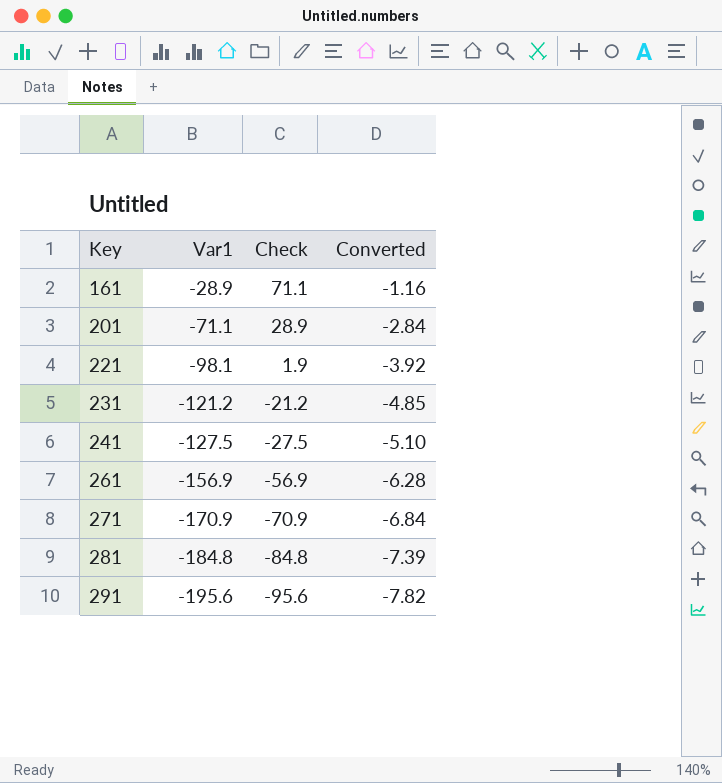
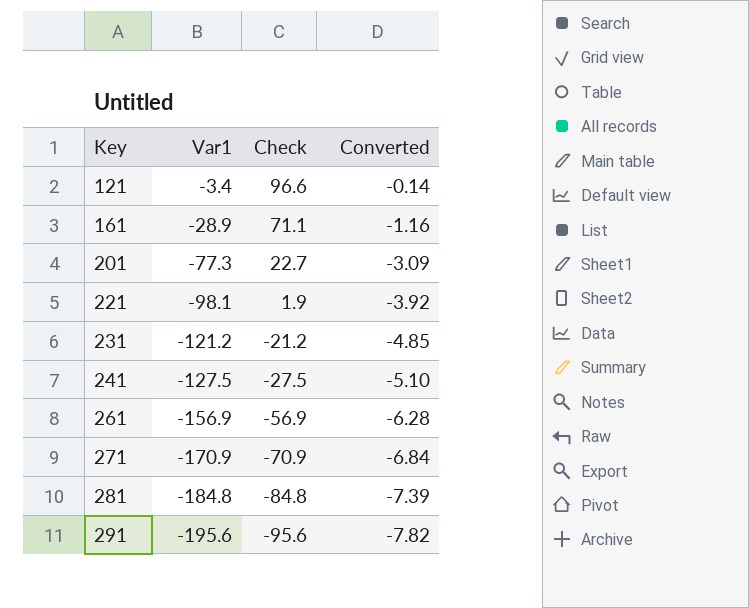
row 121: none -> -3.4 | 96.6 | -0.14
201 | Var1: -71.1 -> -77.3
201 | Check: 28.9 -> 22.7
201 | Converted: -2.84 -> -3.09

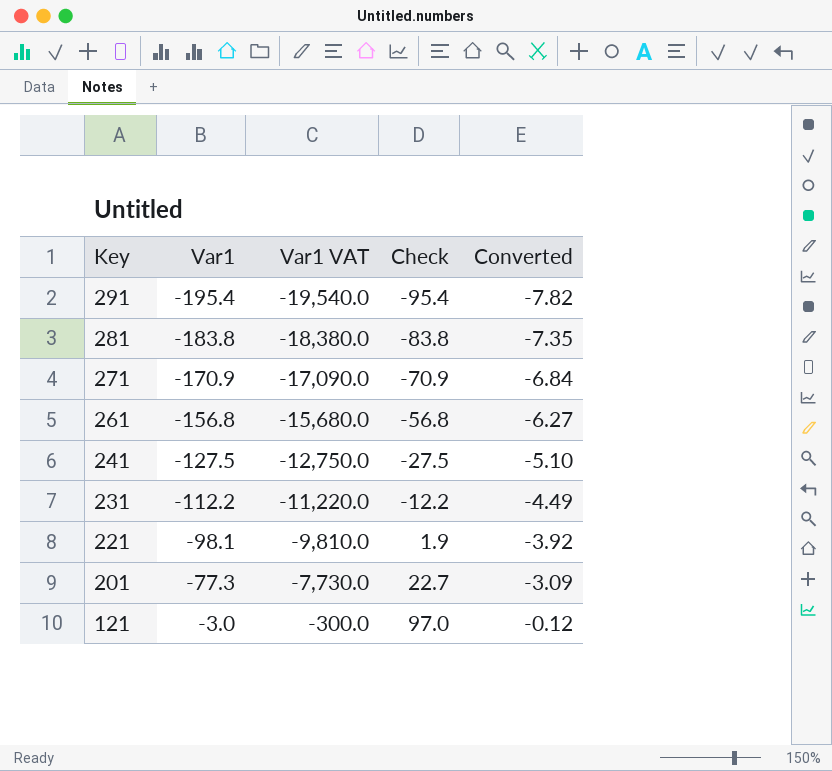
row order: Key ascending -> Key descending
column Var1 VAT | formula: none -> [Var1] * 100
row 161: -28.9 | 71.1 | -1.16 -> none
291 | Var1: -195.6 -> -195.4
291 | Check: -95.6 -> -95.4
281 | Var1: -184.8 -> -183.8
281 | Check: -84.8 -> -83.8
281 | Converted: -7.39 -> -7.35
261 | Var1: -156.9 -> -156.8
261 | Check: -56.9 -> -56.8
261 | Converted: -6.28 -> -6.27
231 | Var1: -121.2 -> -112.2
231 | Check: -21.2 -> -12.2
231 | Converted: -4.85 -> -4.49
121 | Var1: -3.4 -> -3.0
121 | Check: 96.6 -> 97.0
121 | Converted: -0.14 -> -0.12

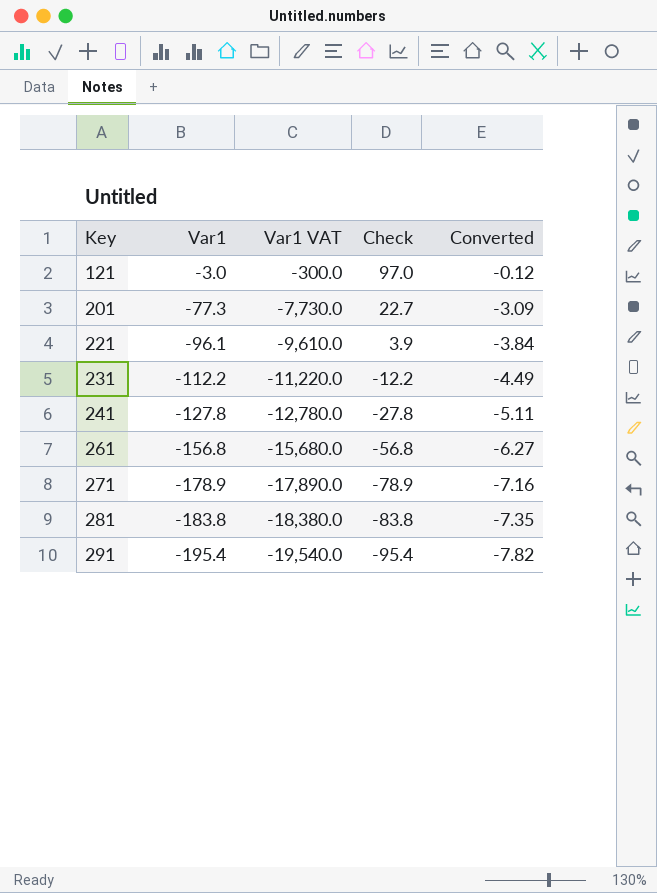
row order: Key descending -> Key ascending
221 | Var1: -98.1 -> -96.1
221 | Var1 VAT: -9,810.0 -> -9,610.0
221 | Check: 1.9 -> 3.9
221 | Converted: -3.92 -> -3.84
241 | Var1: -127.5 -> -127.8
241 | Var1 VAT: -12,750.0 -> -12,780.0
241 | Check: -27.5 -> -27.8
241 | Converted: -5.10 -> -5.11
271 | Var1: -170.9 -> -178.9
271 | Var1 VAT: -17,090.0 -> -17,890.0
271 | Check: -70.9 -> -78.9
271 | Converted: -6.84 -> -7.16

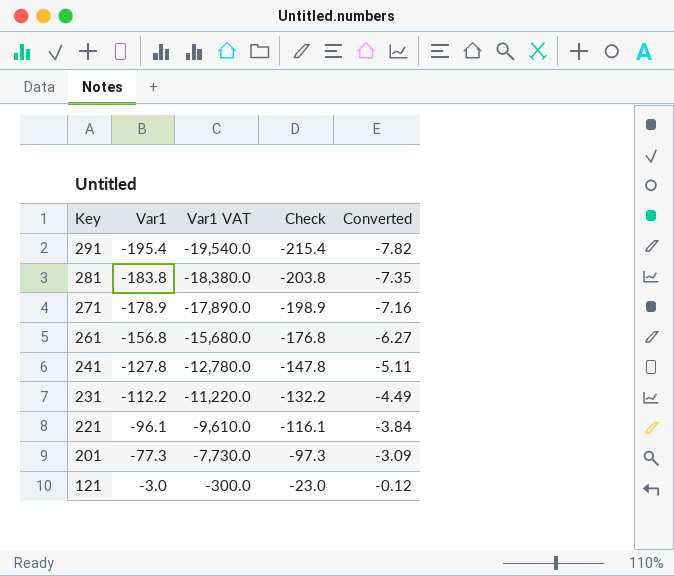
row order: Key ascending -> Key descending
column Check | formula: [Var1] + 100 -> [Var1] - 20

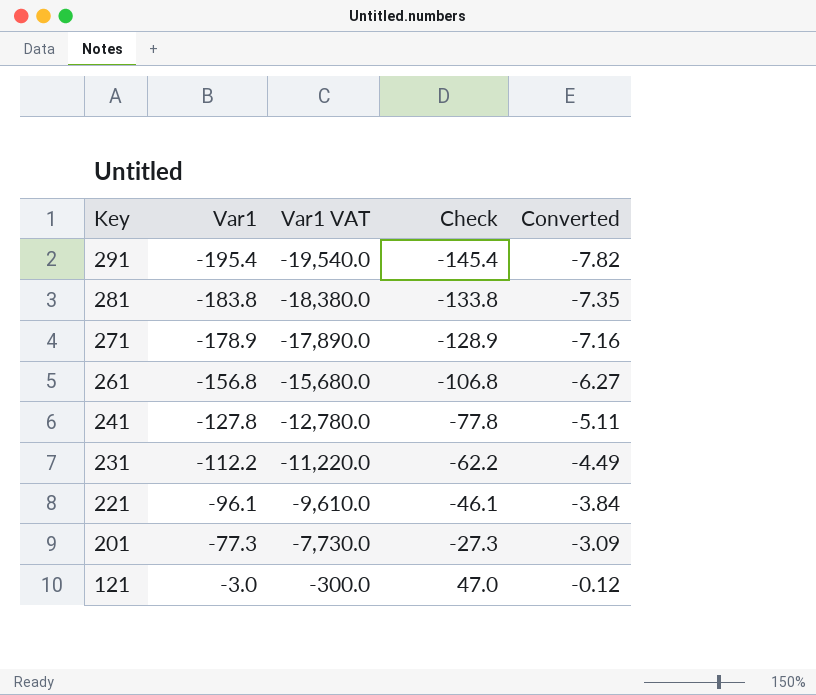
column Check | formula: [Var1] - 20 -> [Var1] + 50

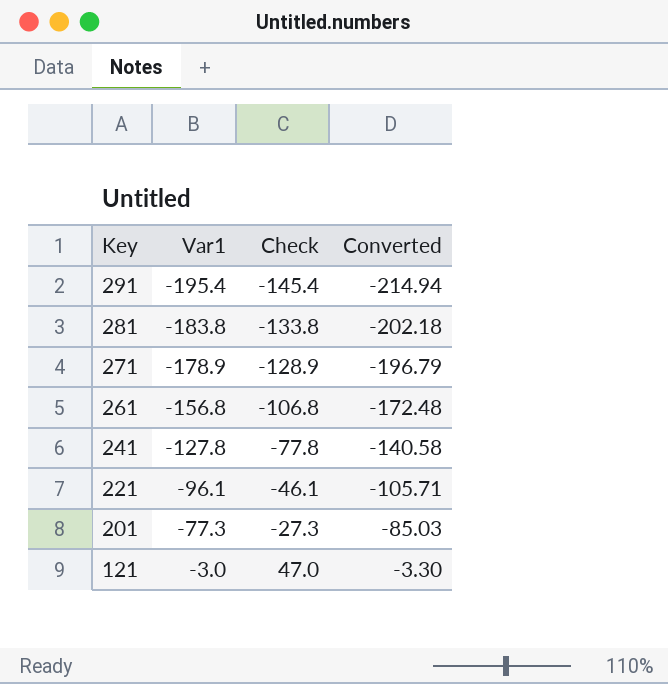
column Var1 VAT | formula: [Var1] * 100 -> none
column Converted | formula: [Var1] * 0.04 -> [Var1] * 1.1
row 231: -112.2 | -11,220.0 | -62.2 | -4.49 -> none

